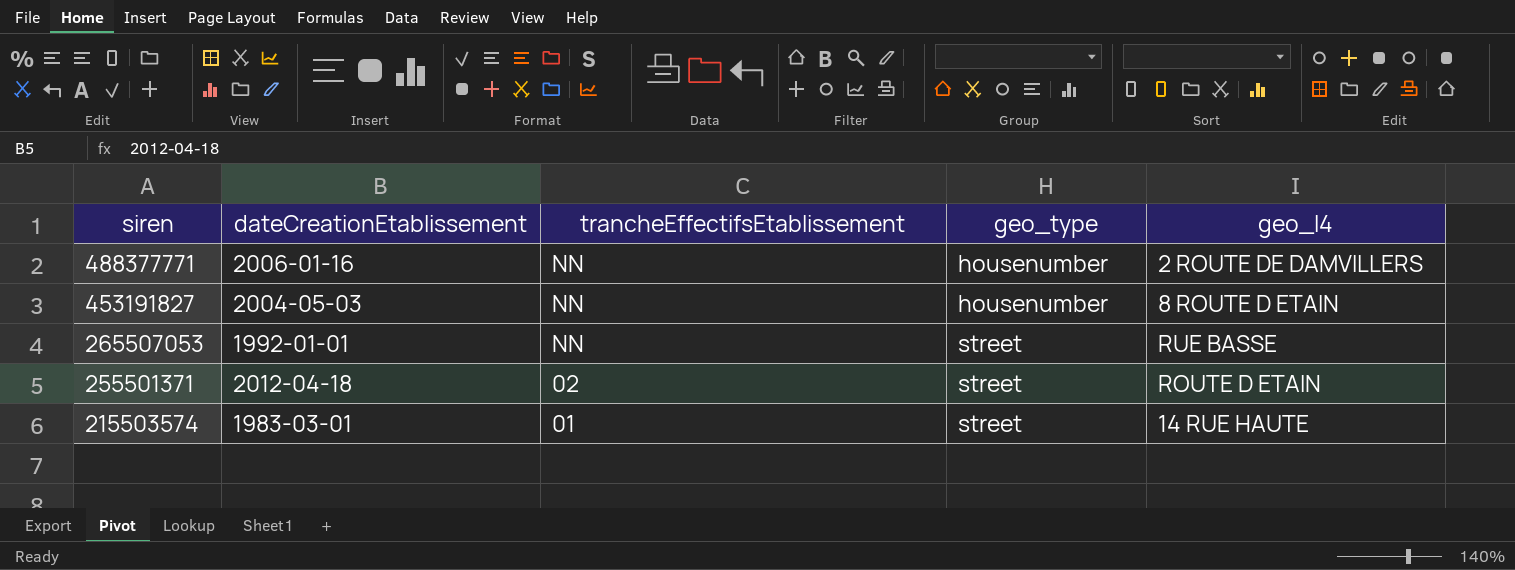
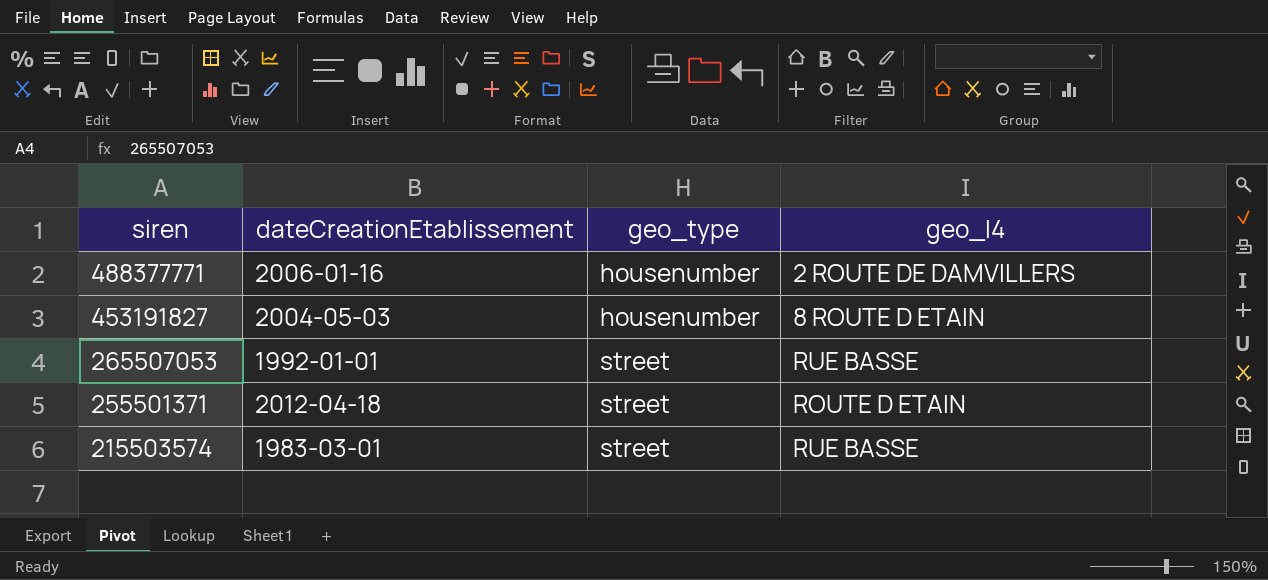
column trancheEffectifsEtablissement | position: 3 -> none
215503574 | geo_l4: 14 RUE HAUTE -> RUE BASSE

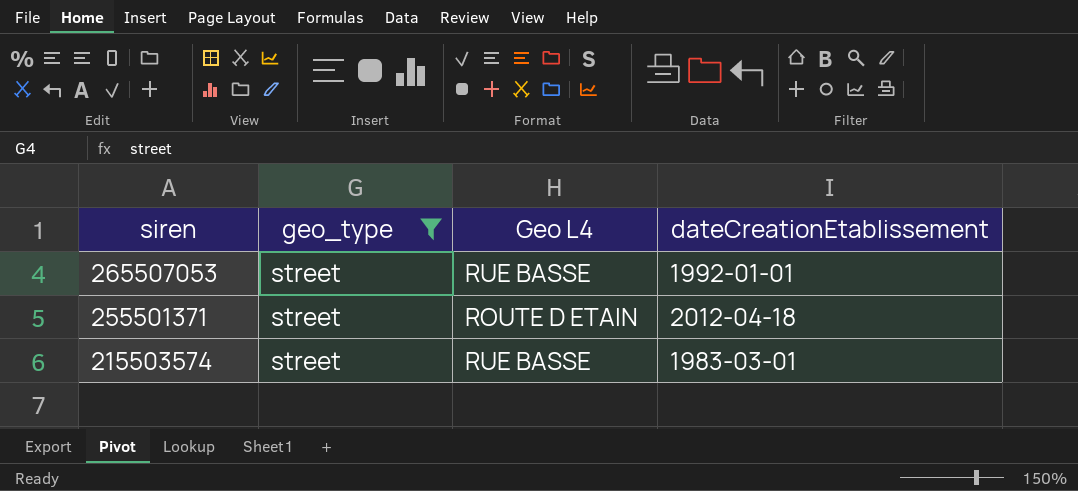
filter: none -> geo_type = street
column name: geo_l4 -> Geo L4
column dateCreationEtablissement | position: 2 -> 4

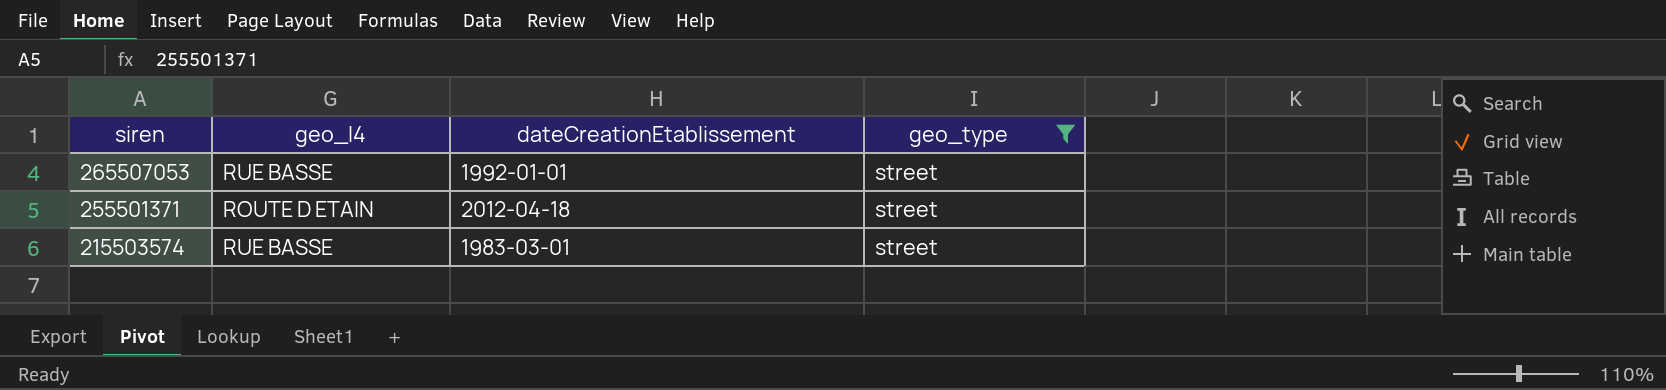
column name: Geo L4 -> geo_l4
column geo_type | position: 2 -> 4

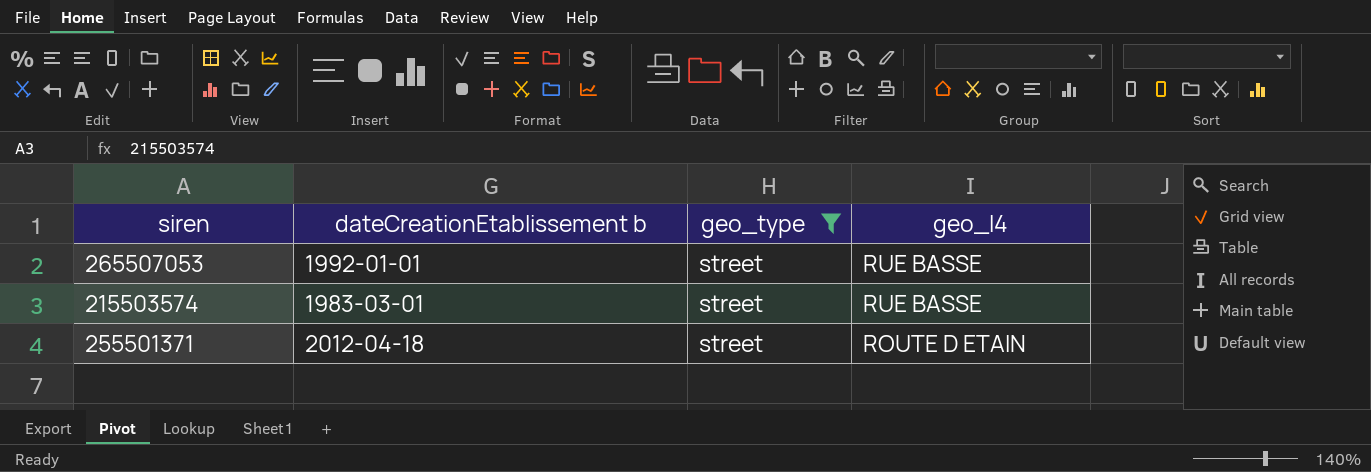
row order: siren descending -> geo_l4 descending
column name: dateCreationEtablissement -> dateCreationEtablissement b
column geo_l4 | position: 2 -> 4

